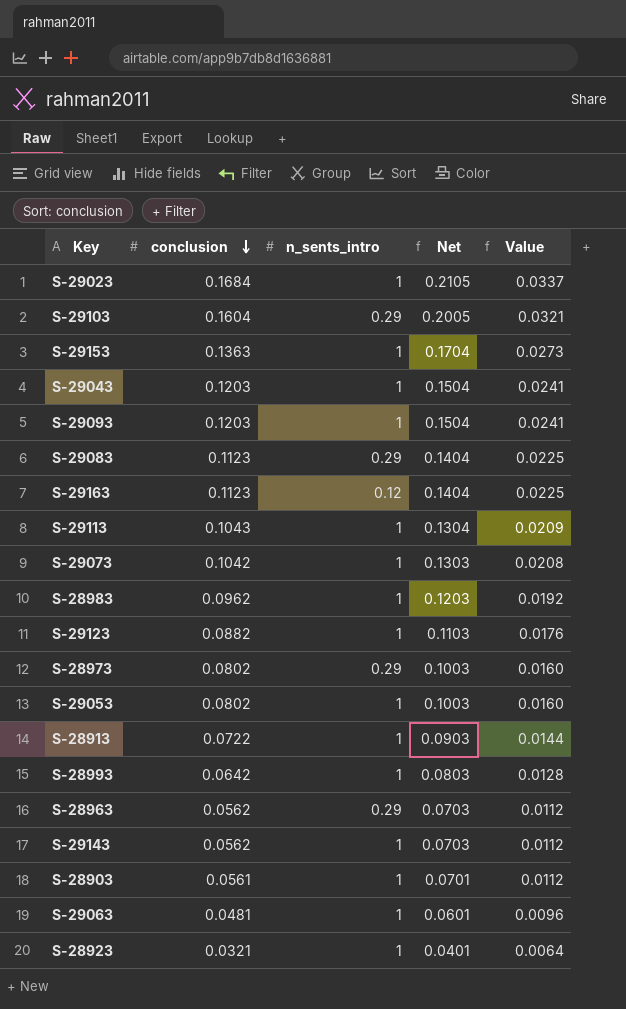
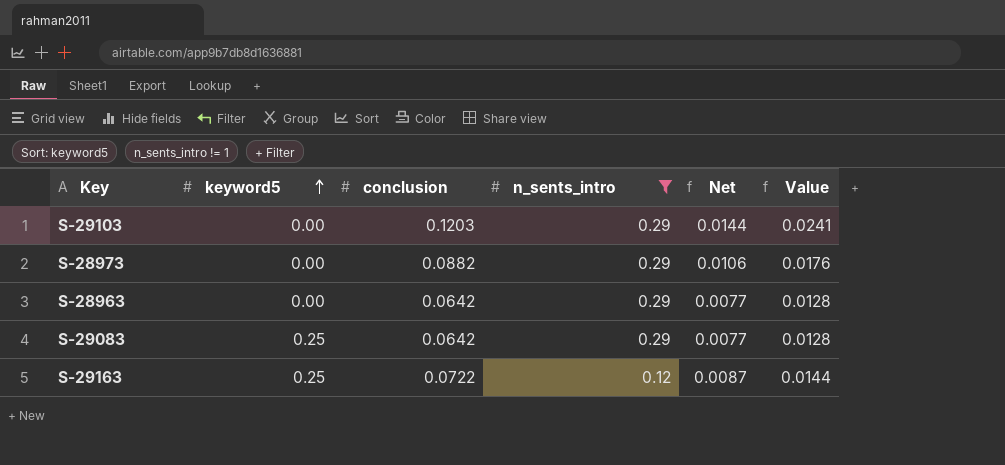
filter: none -> n_sents_intro != 1
row order: conclusion descending -> keyword5 ascending
column keyword5 | position: none -> 2
column Net | formula: [conclusion] * 1.25 -> [conclusion] * 0.12
S-29103 | conclusion: 0.1604 -> 0.1203
S-29103 | Value: 0.0321 -> 0.0241
S-28973 | conclusion: 0.0802 -> 0.0882
S-28973 | Value: 0.0160 -> 0.0176
S-28963 | conclusion: 0.0562 -> 0.0642
S-28963 | Value: 0.0112 -> 0.0128
S-29083 | conclusion: 0.1123 -> 0.0642
S-29083 | Value: 0.0225 -> 0.0128
S-29163 | conclusion: 0.1123 -> 0.0722
S-29163 | Value: 0.0225 -> 0.0144

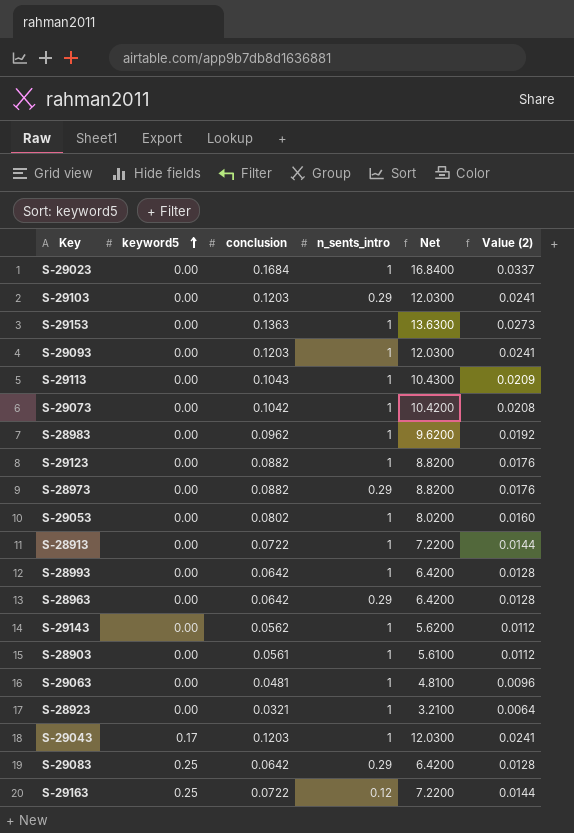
filter: n_sents_intro != 1 -> none
column Net | formula: [conclusion] * 0.12 -> [conclusion] * 100
column name: Value -> Value (2)

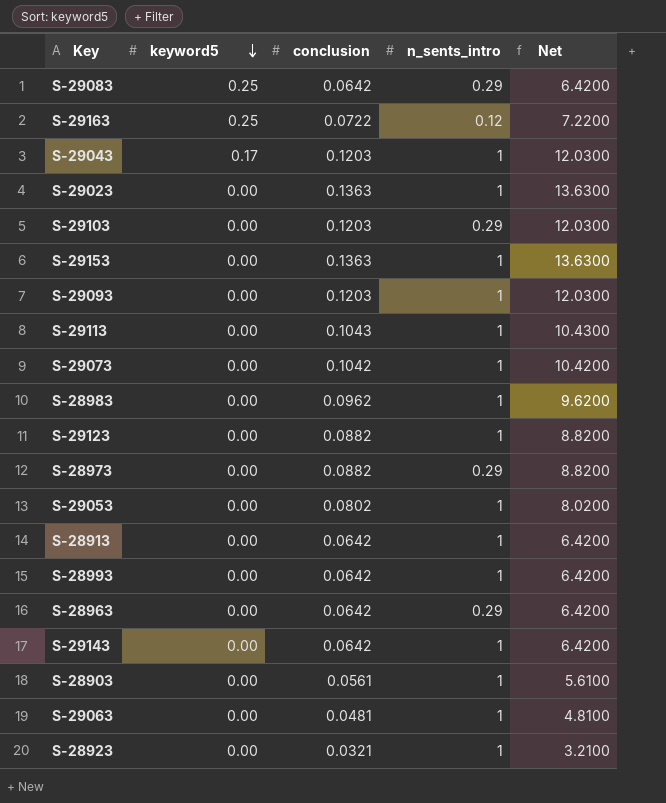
row order: keyword5 ascending -> keyword5 descending
column Value (2) | formula: [conclusion] * 0.2 -> none
S-29023 | conclusion: 0.1684 -> 0.1363
S-29023 | Net: 16.8400 -> 13.6300
S-28913 | conclusion: 0.0722 -> 0.0642
S-28913 | Net: 7.2200 -> 6.4200
S-29143 | conclusion: 0.0562 -> 0.0642
S-29143 | Net: 5.6200 -> 6.4200

